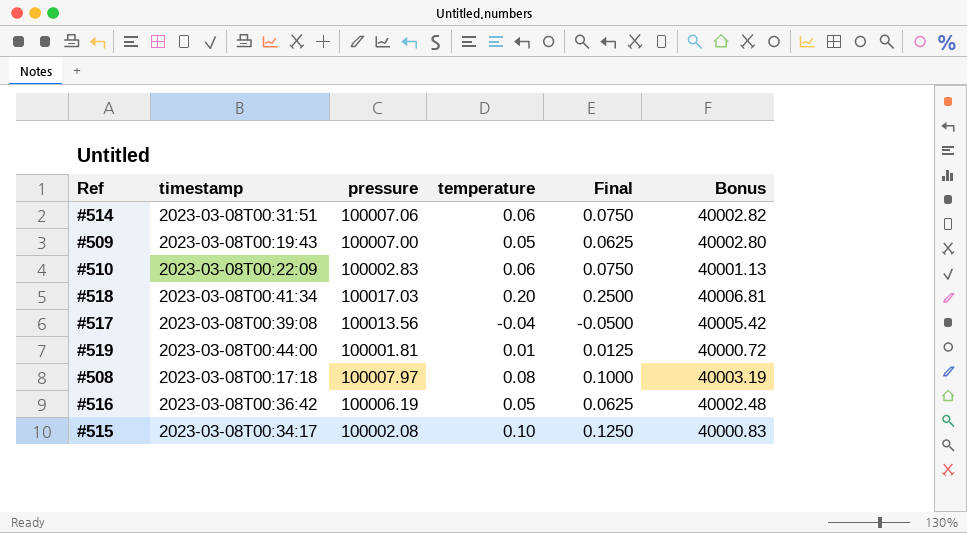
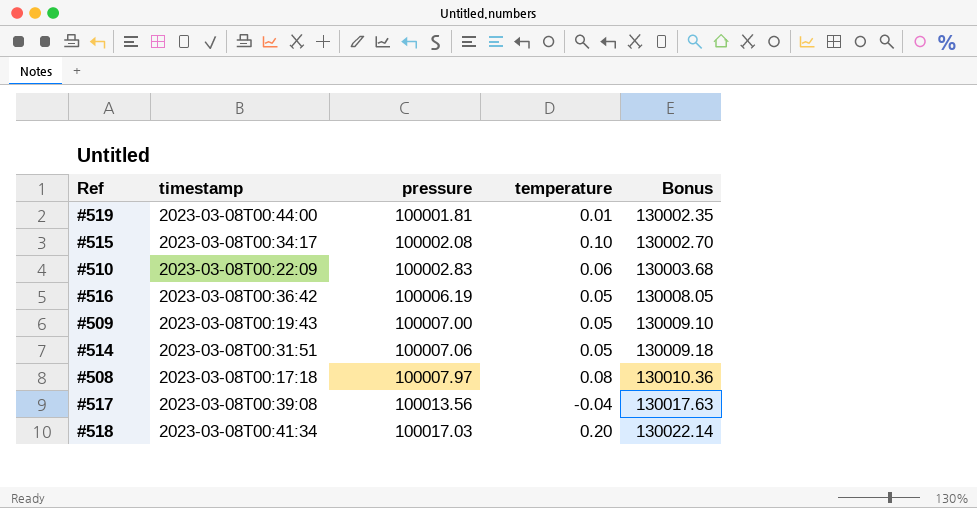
row order: none -> pressure ascending
column Final | formula: [temperature] * 1.25 -> none
column Bonus | formula: [pressure] * 0.4 -> [pressure] * 1.3
#514 | temperature: 0.06 -> 0.05

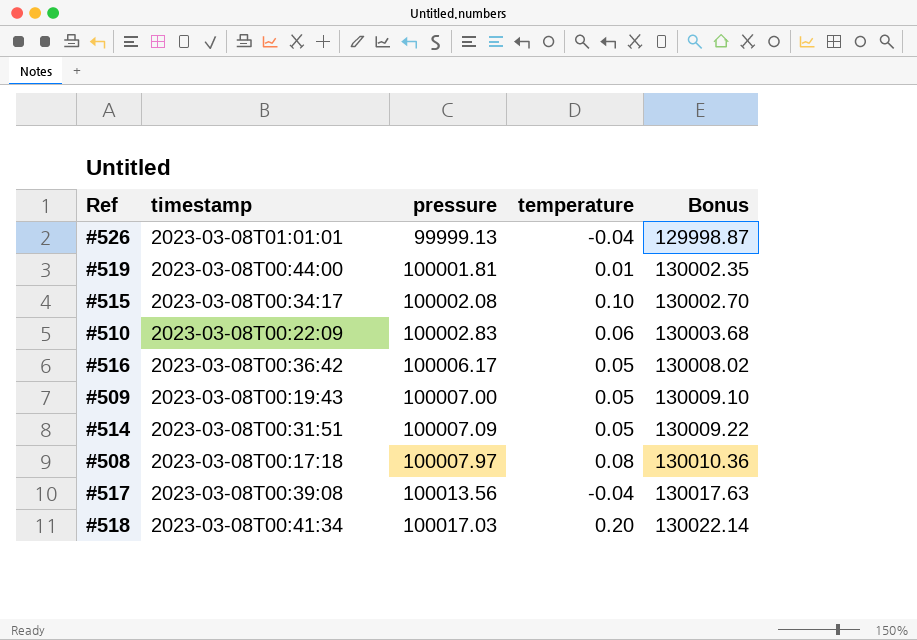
row #526: none -> 2023-03-08T01:01:01 | 99999.13 | -0.04 | 129998.87
#516 | pressure: 100006.19 -> 100006.17
#516 | Bonus: 130008.05 -> 130008.02
#514 | pressure: 100007.06 -> 100007.09
#514 | Bonus: 130009.18 -> 130009.22

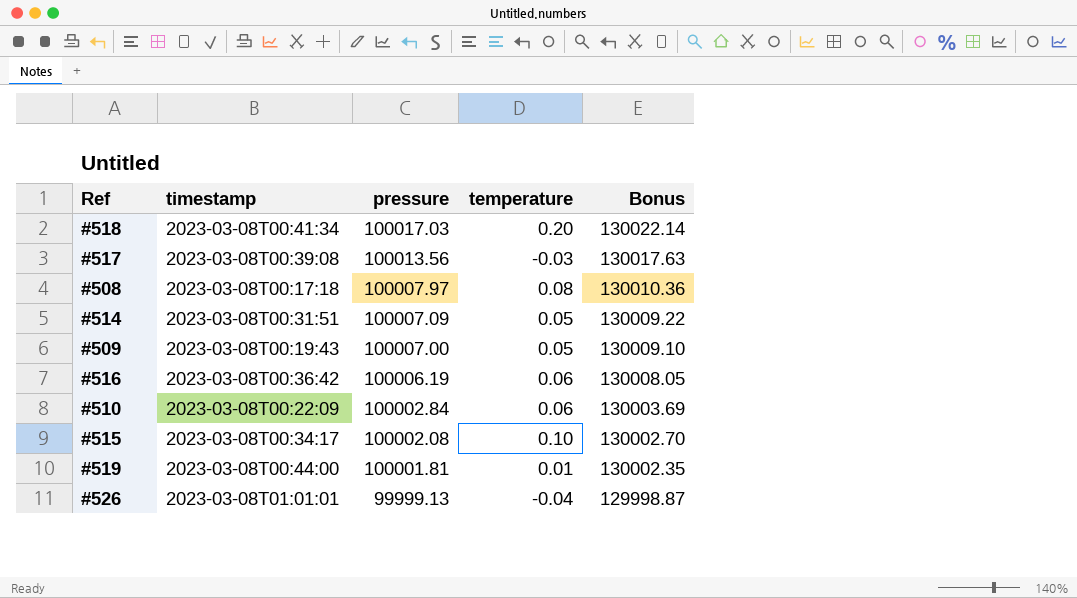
row order: pressure ascending -> pressure descending
#517 | temperature: -0.04 -> -0.03
#516 | pressure: 100006.17 -> 100006.19
#516 | temperature: 0.05 -> 0.06
#516 | Bonus: 130008.02 -> 130008.05
#510 | pressure: 100002.83 -> 100002.84
#510 | Bonus: 130003.68 -> 130003.69

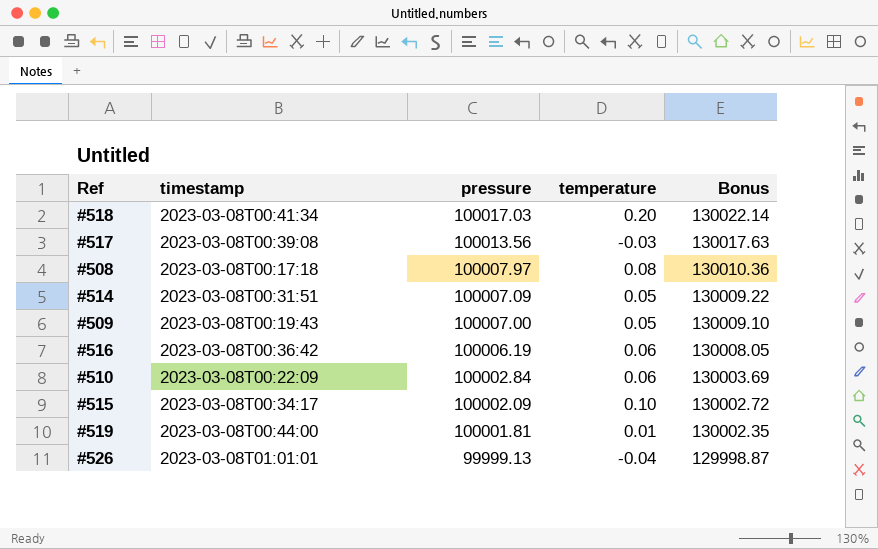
#515 | pressure: 100002.08 -> 100002.09
#515 | Bonus: 130002.70 -> 130002.72

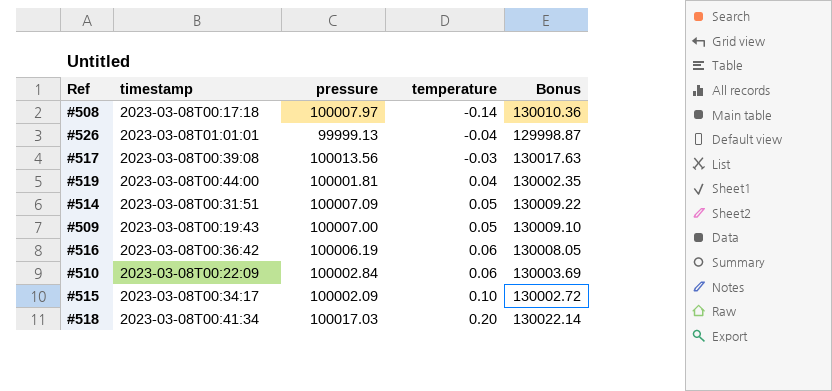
row order: pressure descending -> temperature ascending
#508 | temperature: 0.08 -> -0.14
#519 | temperature: 0.01 -> 0.04

